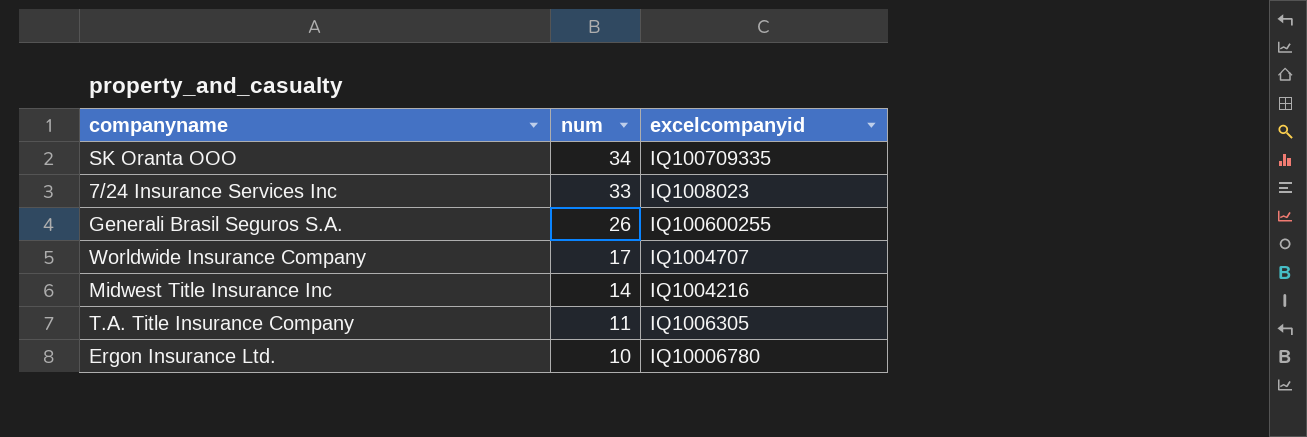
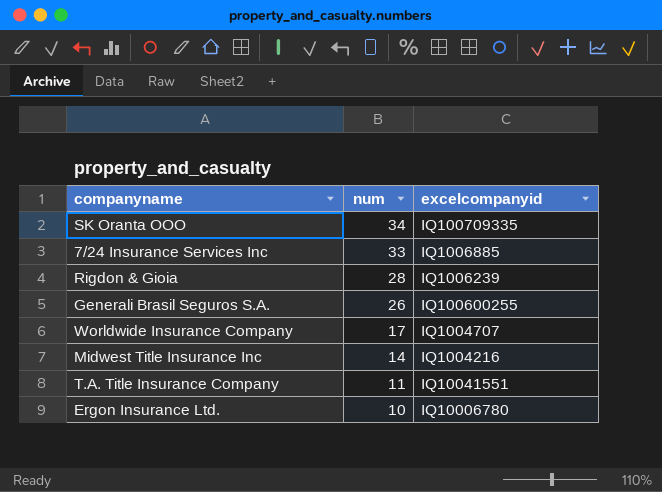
7/24 Insurance Services Inc | excelcompanyid: IQ1008023 -> IQ1006885
row Rigdon & Gioia: none -> 28 | IQ1006239
T.A. Title Insurance Company | excelcompanyid: IQ1006305 -> IQ10041551

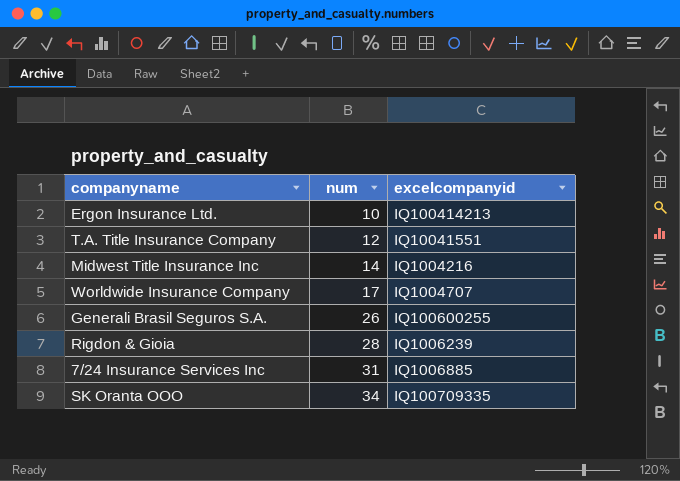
row order: num descending -> num ascending
Ergon Insurance Ltd. | excelcompanyid: IQ10006780 -> IQ100414213
T.A. Title Insurance Company | num: 11 -> 12
7/24 Insurance Services Inc | num: 33 -> 31

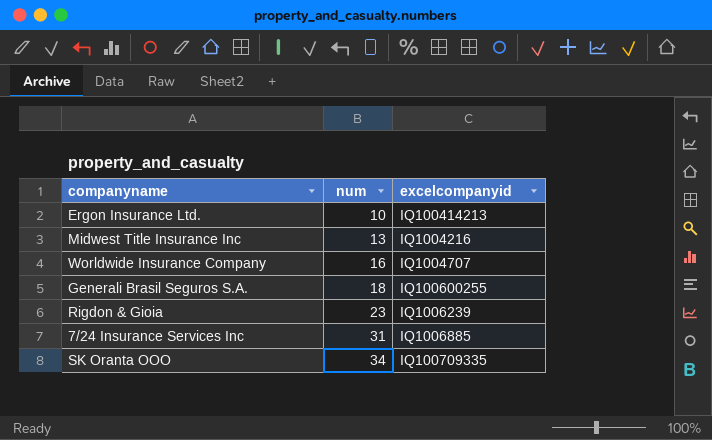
row T.A. Title Insurance Company: 12 | IQ10041551 -> none
Midwest Title Insurance Inc | num: 14 -> 13
Worldwide Insurance Company | num: 17 -> 16
Generali Brasil Seguros S.A. | num: 26 -> 18
Rigdon & Gioia | num: 28 -> 23

